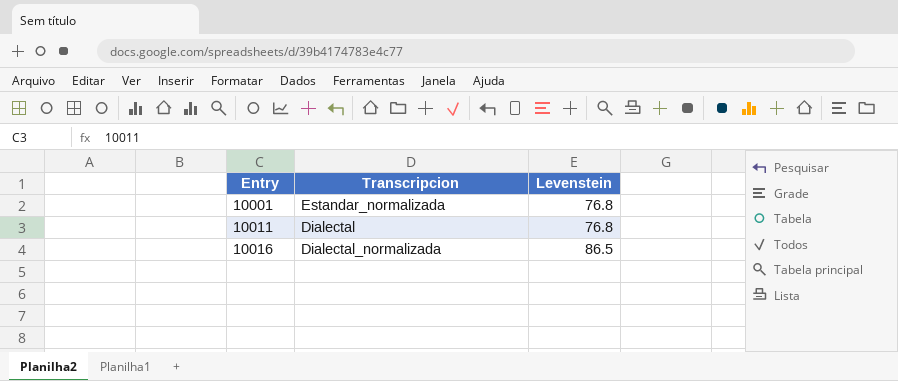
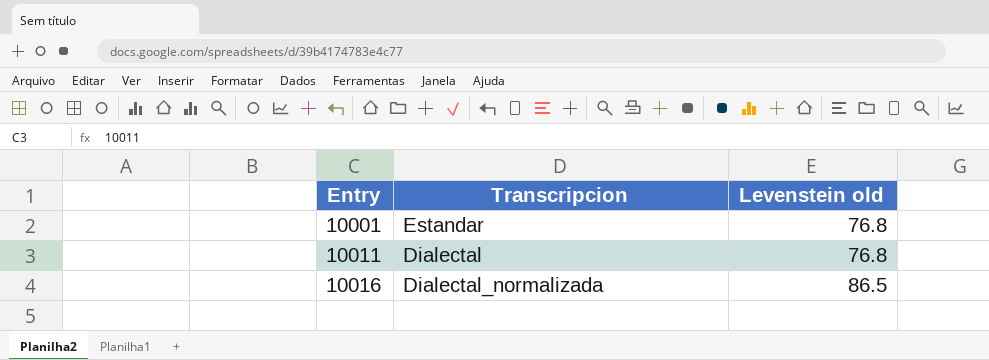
column name: Levenstein -> Levenstein old
10001 | Transcripcion: Estandar_normalizada -> Estandar

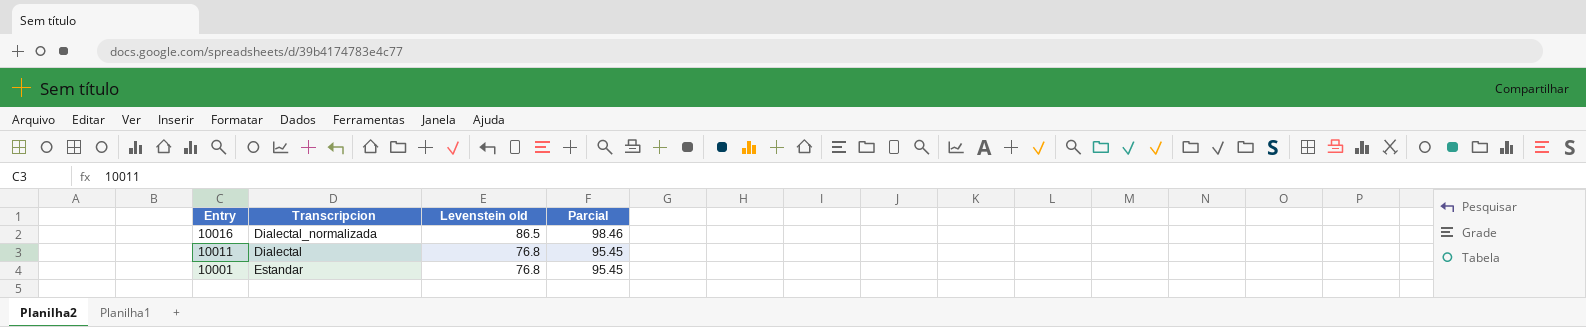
row order: Entry ascending -> Entry descending
column Parcial | position: none -> 4

